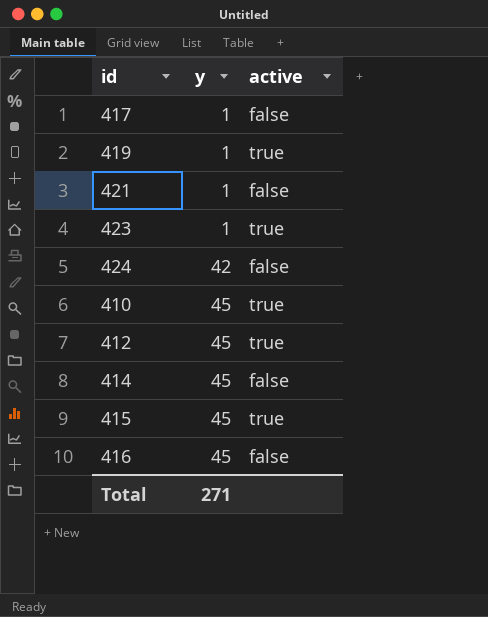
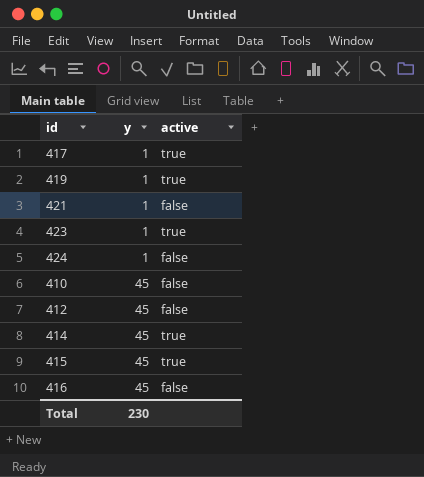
417 | active: false -> true
424 | y: 42 -> 1
410 | active: true -> false
412 | active: true -> false
414 | active: false -> true
Total | y: 271 -> 230

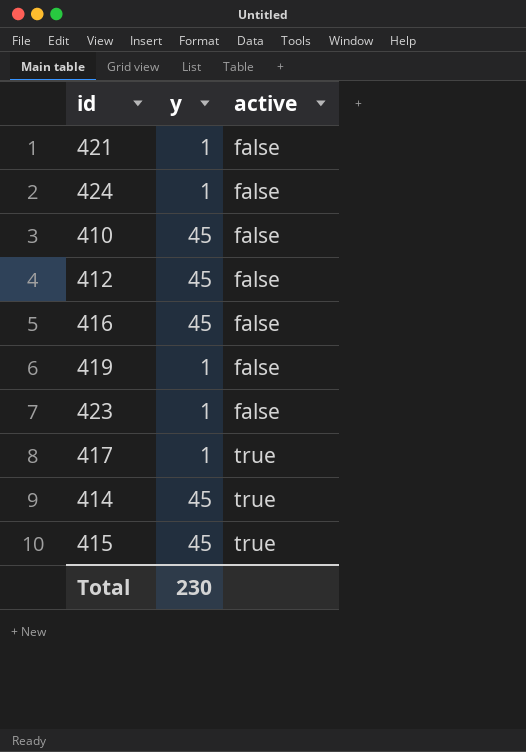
row order: y ascending -> active ascending
419 | active: true -> false
423 | active: true -> false

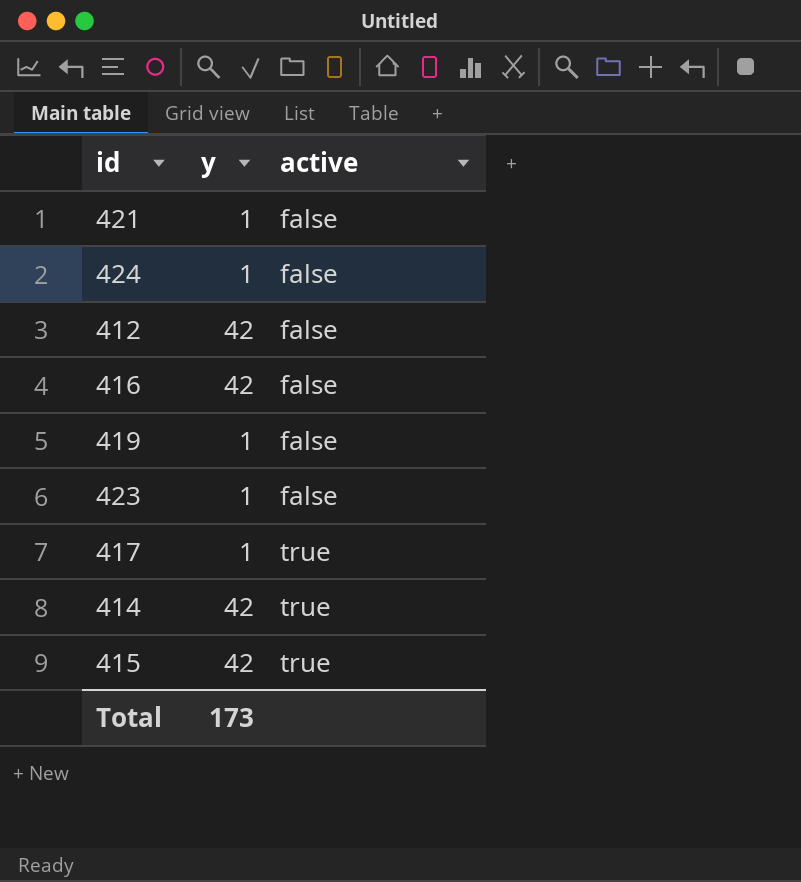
row 410: 45 | false -> none
412 | y: 45 -> 42
416 | y: 45 -> 42
414 | y: 45 -> 42
415 | y: 45 -> 42
Total | y: 230 -> 173

